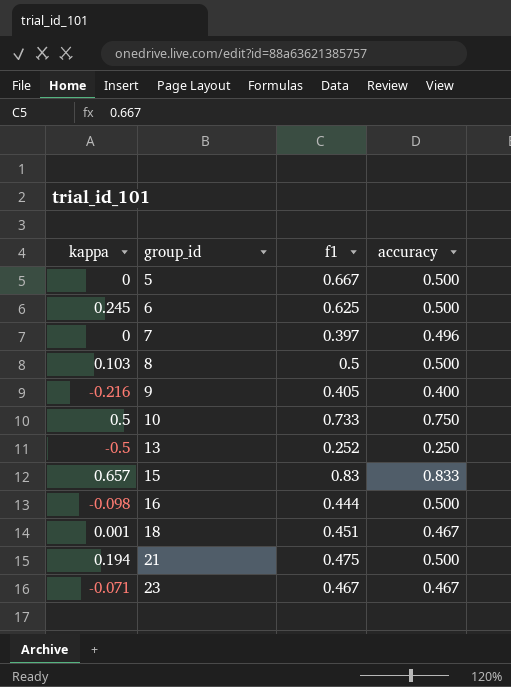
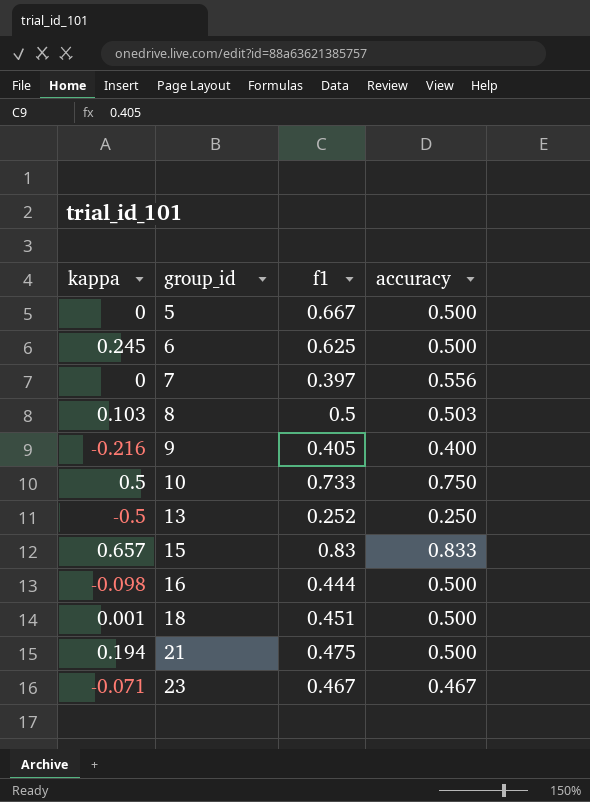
7 | accuracy: 0.496 -> 0.556
8 | accuracy: 0.500 -> 0.503
18 | accuracy: 0.467 -> 0.500

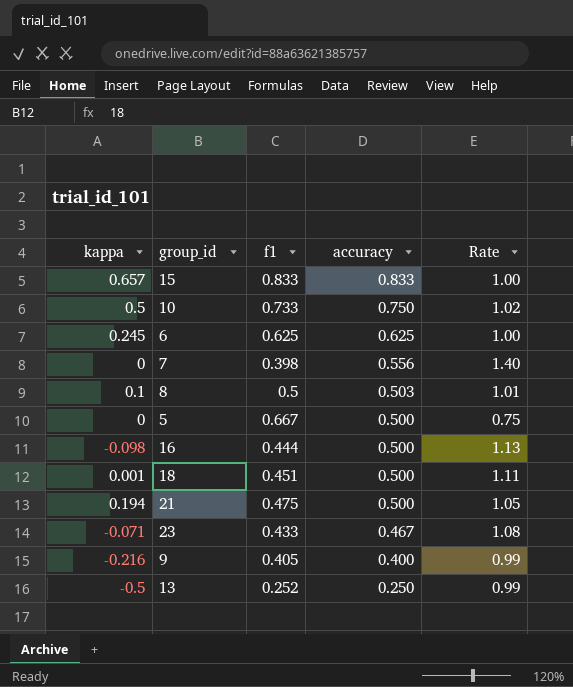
row order: group_id ascending -> accuracy descending
column Rate | formula: none -> [accuracy] / [f1]
15 | f1: 0.83 -> 0.833
6 | accuracy: 0.500 -> 0.625
7 | f1: 0.397 -> 0.398
8 | kappa: 0.103 -> 0.1
23 | f1: 0.467 -> 0.433

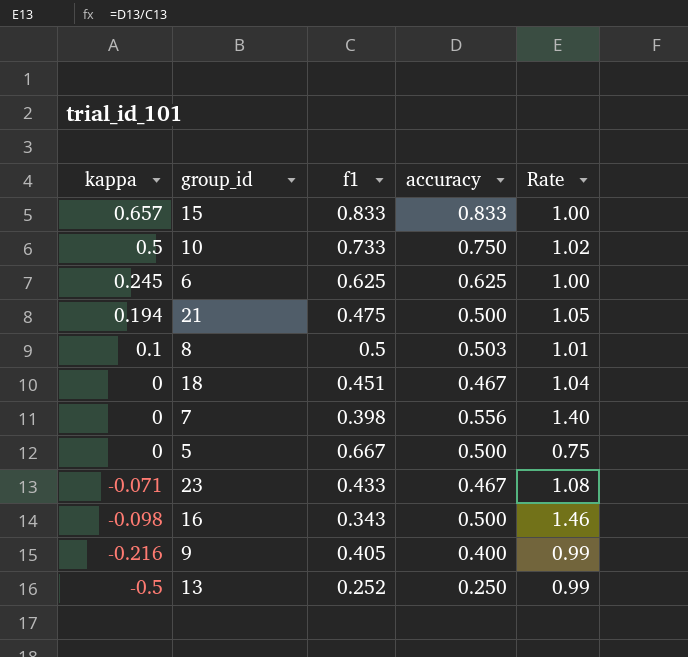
row order: accuracy descending -> kappa descending
18 | kappa: 0.001 -> 0
18 | accuracy: 0.500 -> 0.467
18 | Rate: 1.11 -> 1.04
16 | f1: 0.444 -> 0.343
16 | Rate: 1.13 -> 1.46

